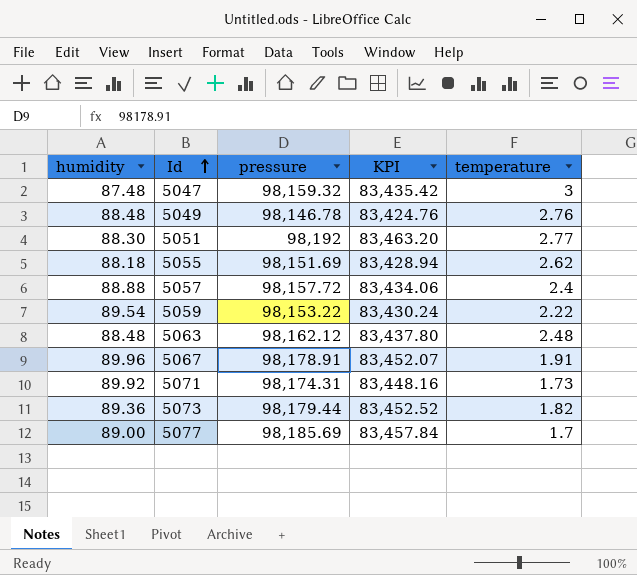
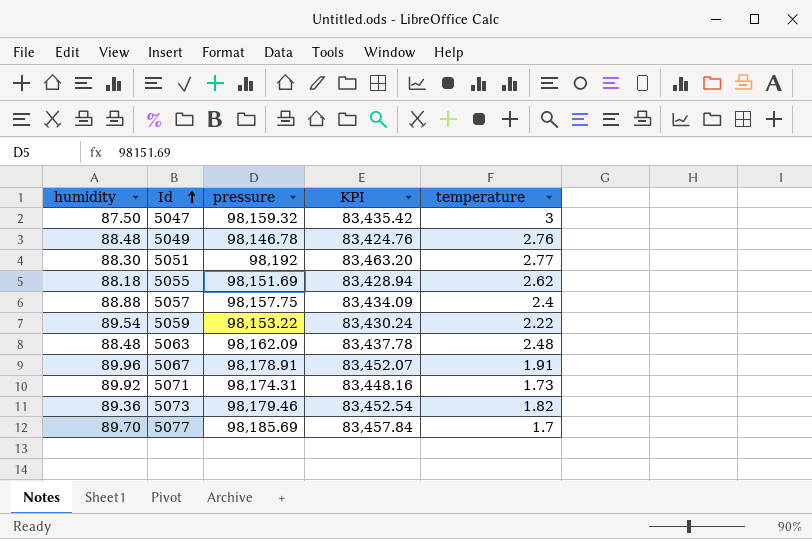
5047 | humidity: 87.48 -> 87.50
5057 | pressure: 98,157.72 -> 98,157.75
5057 | KPI: 83,434.06 -> 83,434.09
5063 | pressure: 98,162.12 -> 98,162.09
5063 | KPI: 83,437.80 -> 83,437.78
5073 | pressure: 98,179.44 -> 98,179.46
5073 | KPI: 83,452.52 -> 83,452.54
5077 | humidity: 89.00 -> 89.70

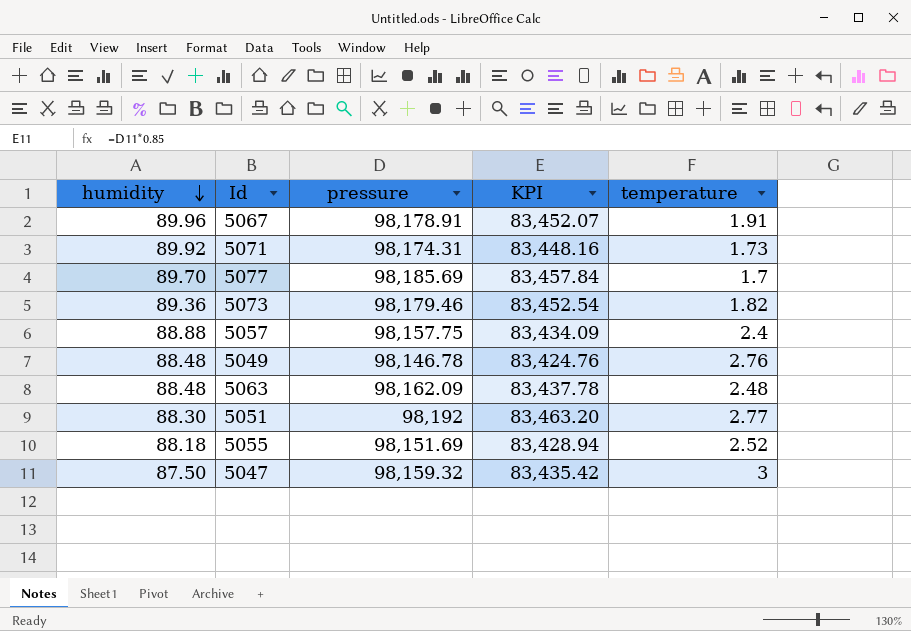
row order: Id ascending -> humidity descending
row 5059: 89.54 | 98,153.22 | 83,430.24 | 2.22 -> none
5055 | temperature: 2.62 -> 2.52

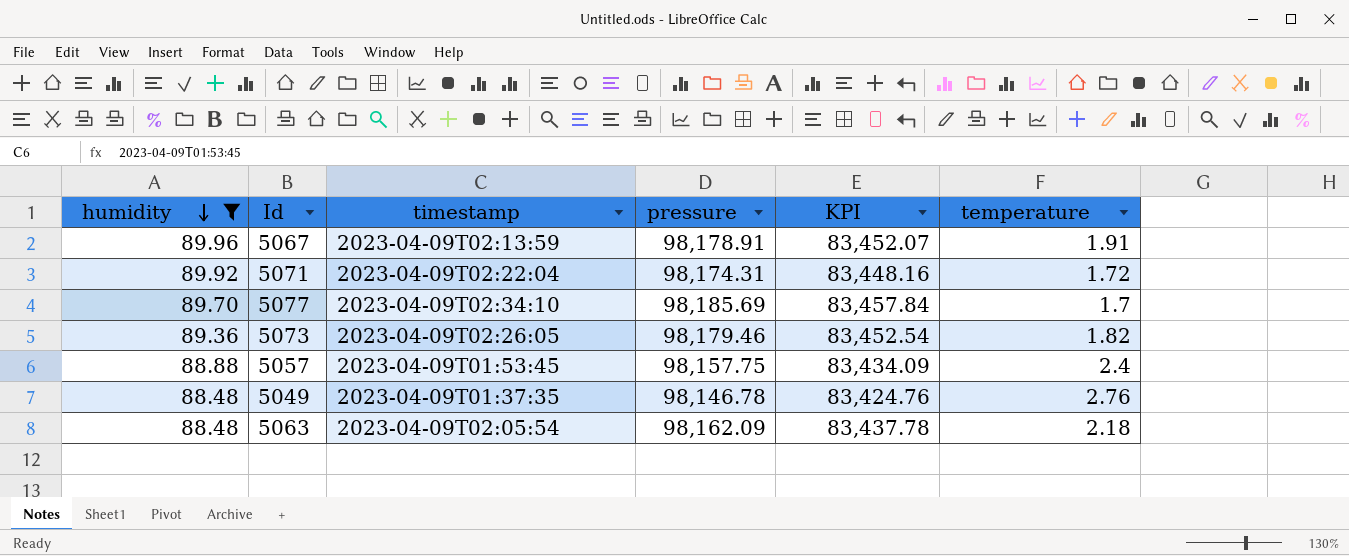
filter: none -> humidity >= 88.48
column timestamp | position: none -> 3
5071 | temperature: 1.73 -> 1.72
5063 | temperature: 2.48 -> 2.18

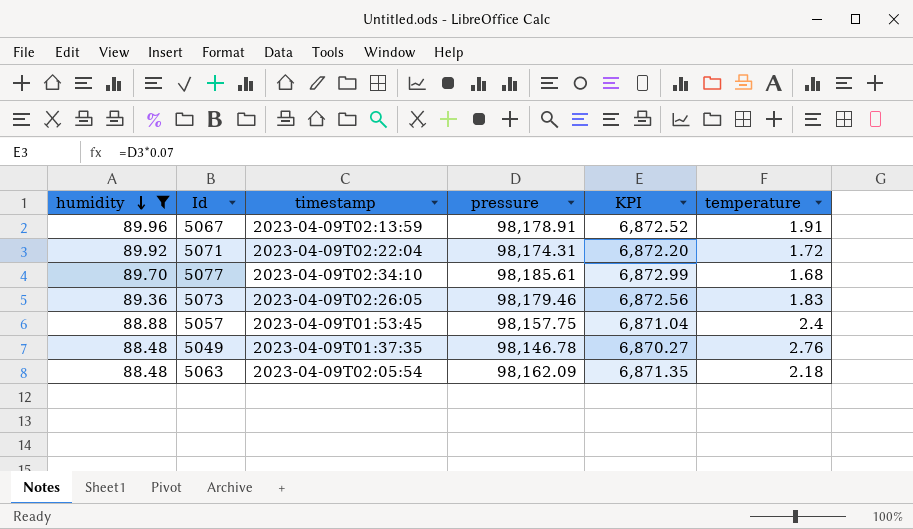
column KPI | formula: [pressure] * 0.85 -> [pressure] * 0.07
5077 | pressure: 98,185.69 -> 98,185.61
5077 | temperature: 1.7 -> 1.68
5073 | temperature: 1.82 -> 1.83

